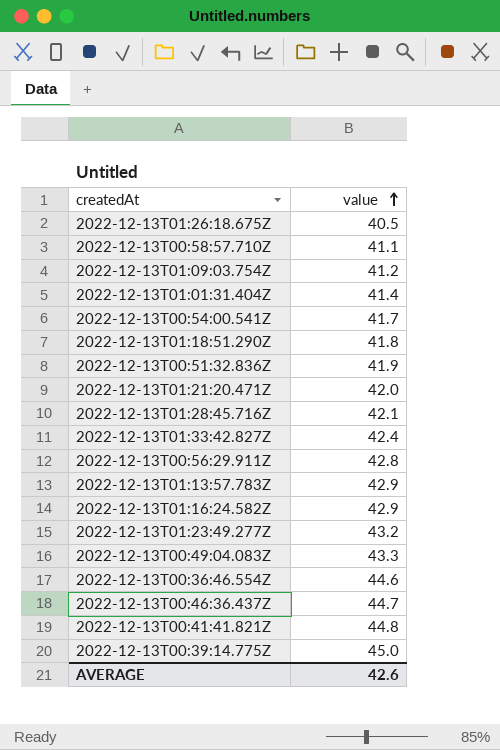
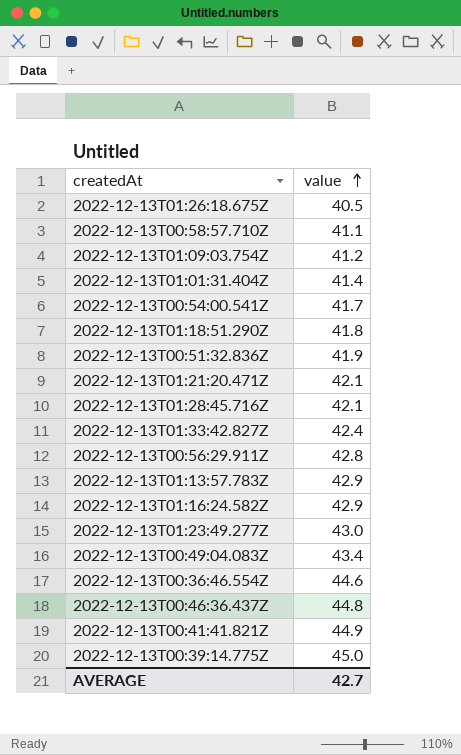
2022-12-13T01:21:20.471Z | value: 42.0 -> 42.1
2022-12-13T01:23:49.277Z | value: 43.2 -> 43.0
2022-12-13T00:49:04.083Z | value: 43.3 -> 43.4
2022-12-13T00:46:36.437Z | value: 44.7 -> 44.8
2022-12-13T00:41:41.821Z | value: 44.8 -> 44.9
AVERAGE | value: 42.6 -> 42.7

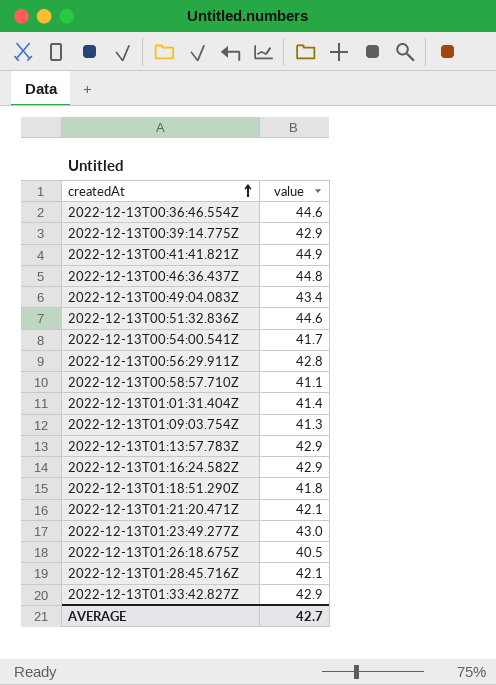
row order: value ascending -> createdAt ascending
2022-12-13T00:39:14.775Z | value: 45.0 -> 42.9
2022-12-13T00:51:32.836Z | value: 41.9 -> 44.6
2022-12-13T01:09:03.754Z | value: 41.2 -> 41.3
2022-12-13T01:33:42.827Z | value: 42.4 -> 42.9

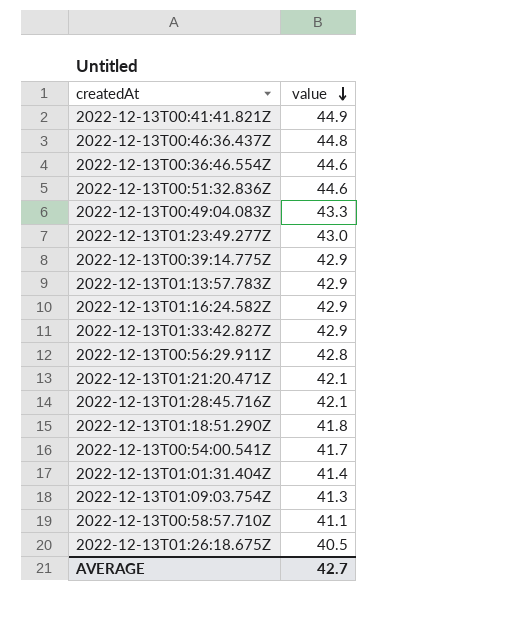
row order: createdAt ascending -> value descending
2022-12-13T00:49:04.083Z | value: 43.4 -> 43.3

